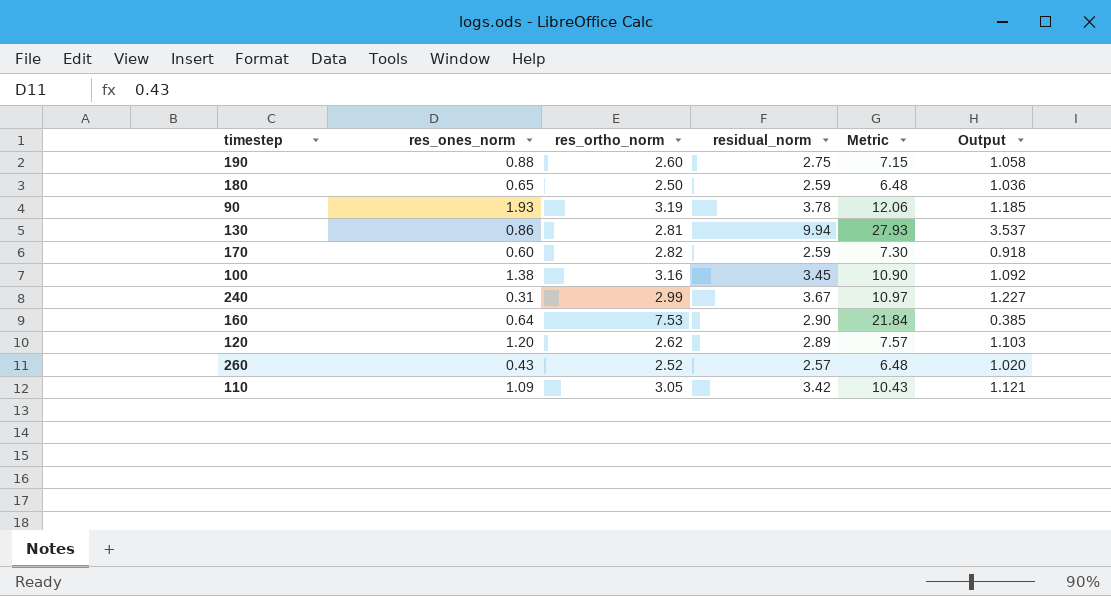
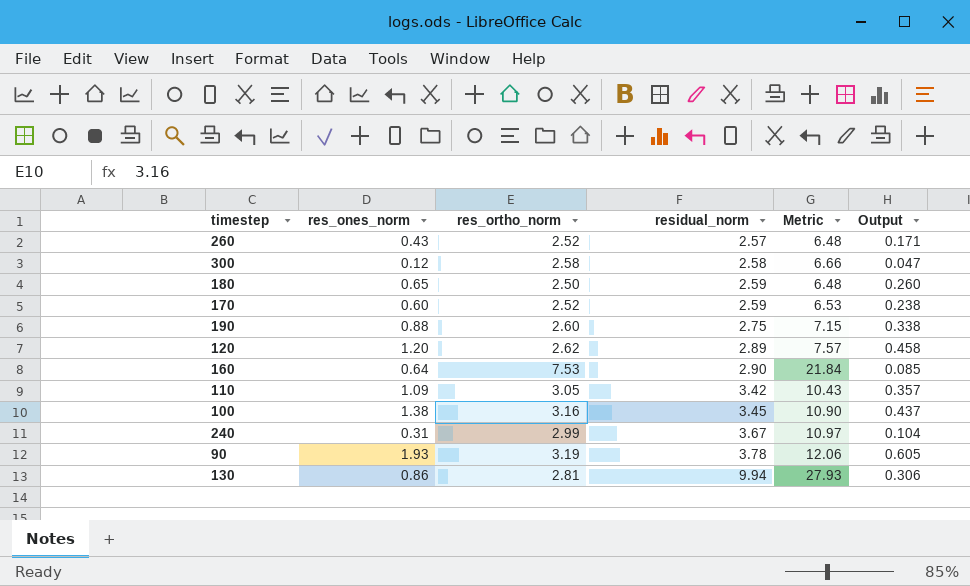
row order: none -> residual_norm ascending
column Output | formula: [residual_norm] / [res_ortho_norm] -> [res_ones_norm] / [res_ortho_norm]
row 300: none -> 0.12 | 2.58 | 2.58 | 6.66 | 0.047
170 | res_ortho_norm: 2.82 -> 2.52
170 | Metric: 7.30 -> 6.53

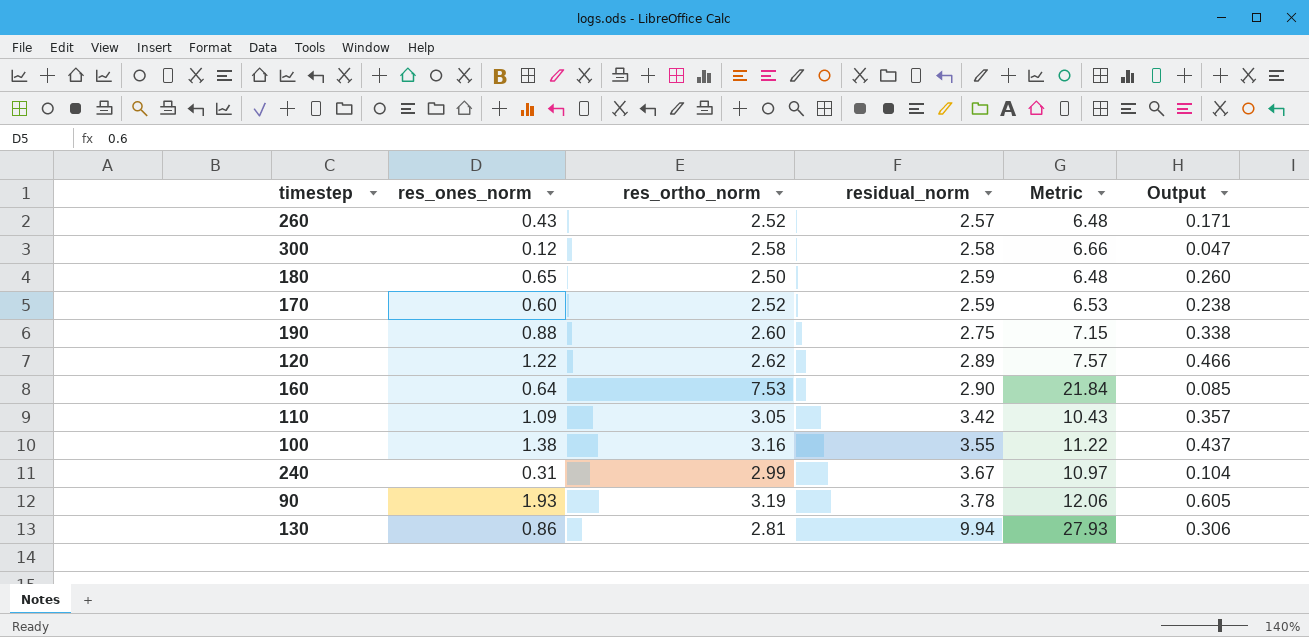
120 | res_ones_norm: 1.20 -> 1.22
120 | Output: 0.458 -> 0.466
100 | residual_norm: 3.45 -> 3.55
100 | Metric: 10.90 -> 11.22

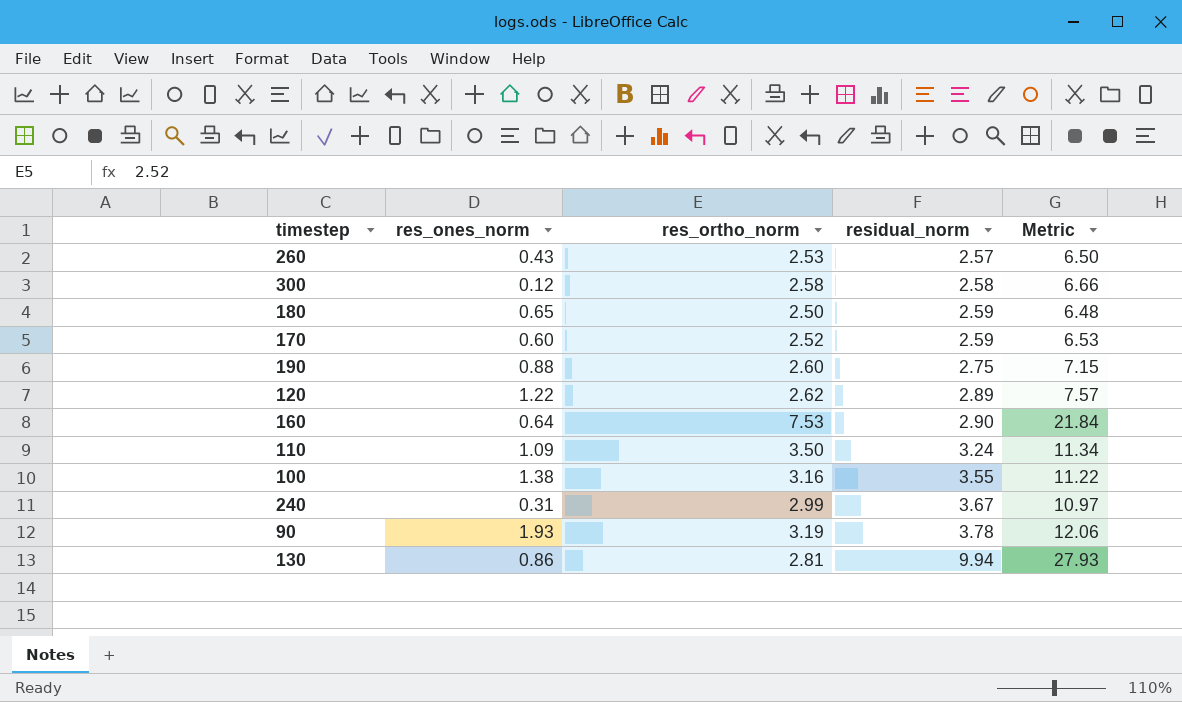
column Output | formula: [res_ones_norm] / [res_ortho_norm] -> none
260 | res_ortho_norm: 2.52 -> 2.53
260 | Metric: 6.48 -> 6.50
110 | res_ortho_norm: 3.05 -> 3.50
110 | residual_norm: 3.42 -> 3.24
110 | Metric: 10.43 -> 11.34

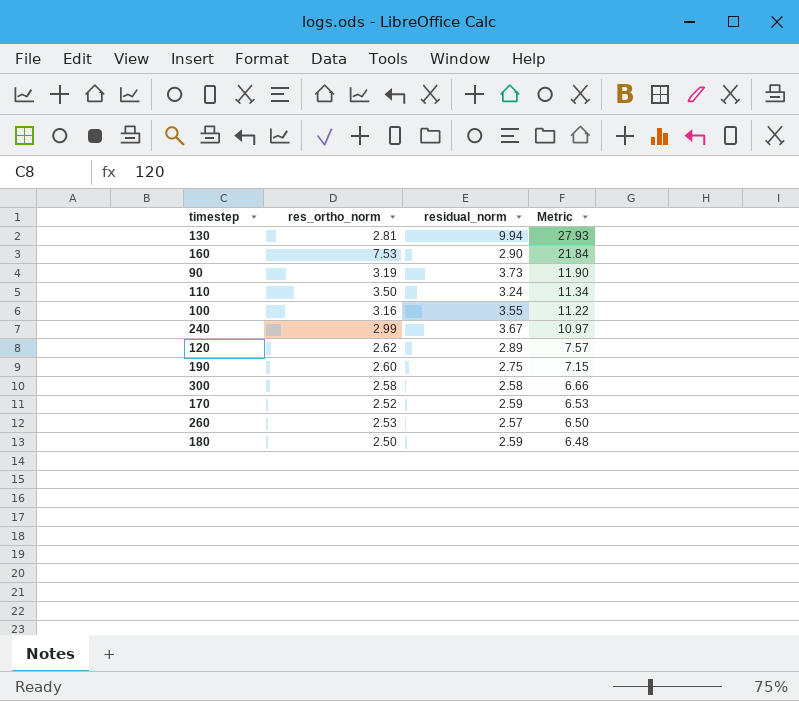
row order: residual_norm ascending -> Metric descending
column res_ones_norm | position: 2 -> none
90 | residual_norm: 3.78 -> 3.73
90 | Metric: 12.06 -> 11.90

